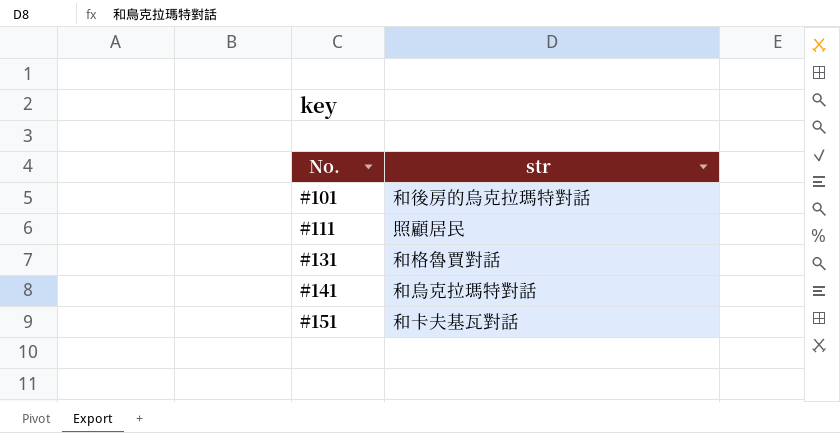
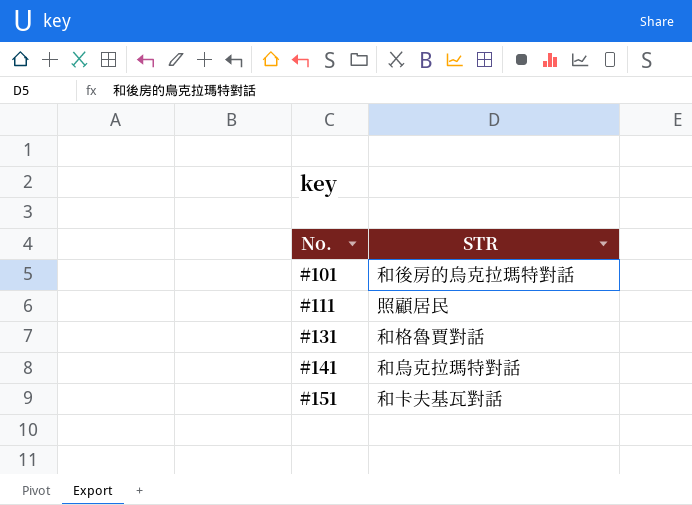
column name: str -> STR

